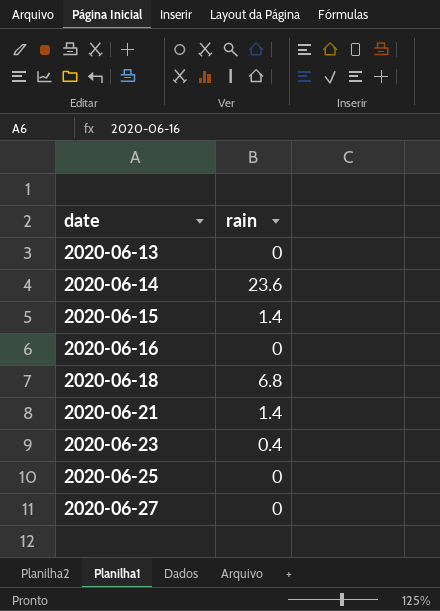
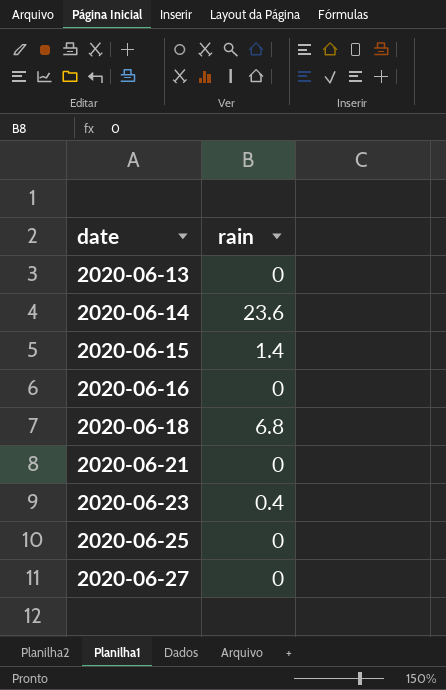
2020-06-21 | rain: 1.4 -> 0

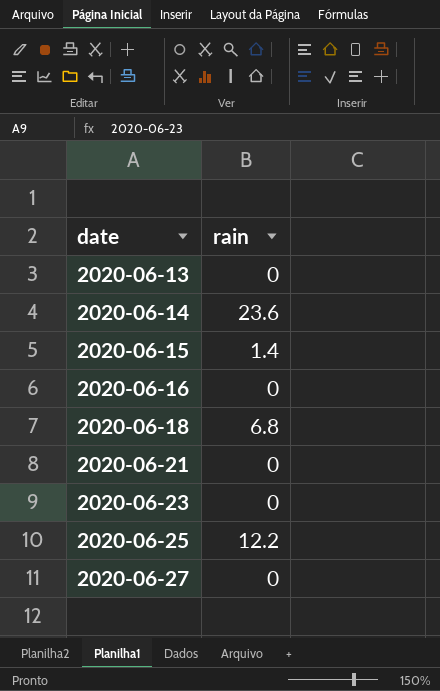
2020-06-23 | rain: 0.4 -> 0
2020-06-25 | rain: 0 -> 12.2

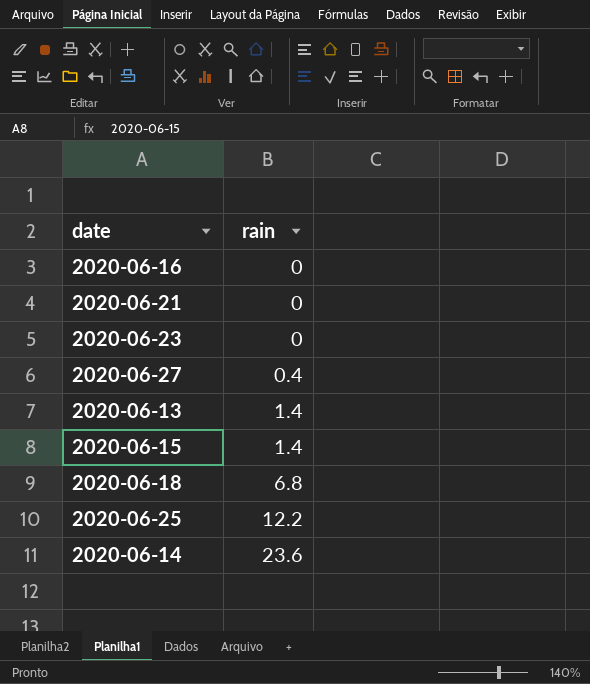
row order: date ascending -> rain ascending
2020-06-27 | rain: 0 -> 0.4
2020-06-13 | rain: 0 -> 1.4

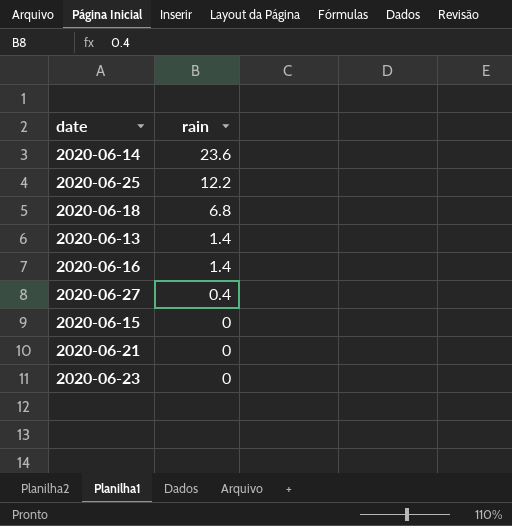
row order: rain ascending -> rain descending
2020-06-16 | rain: 0 -> 1.4
2020-06-15 | rain: 1.4 -> 0

